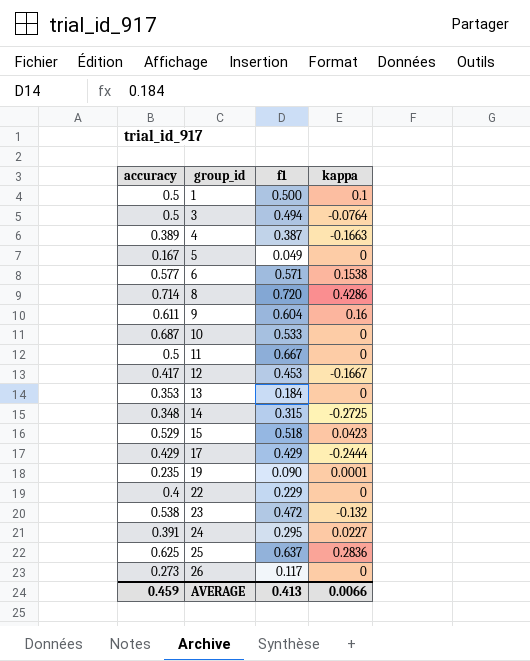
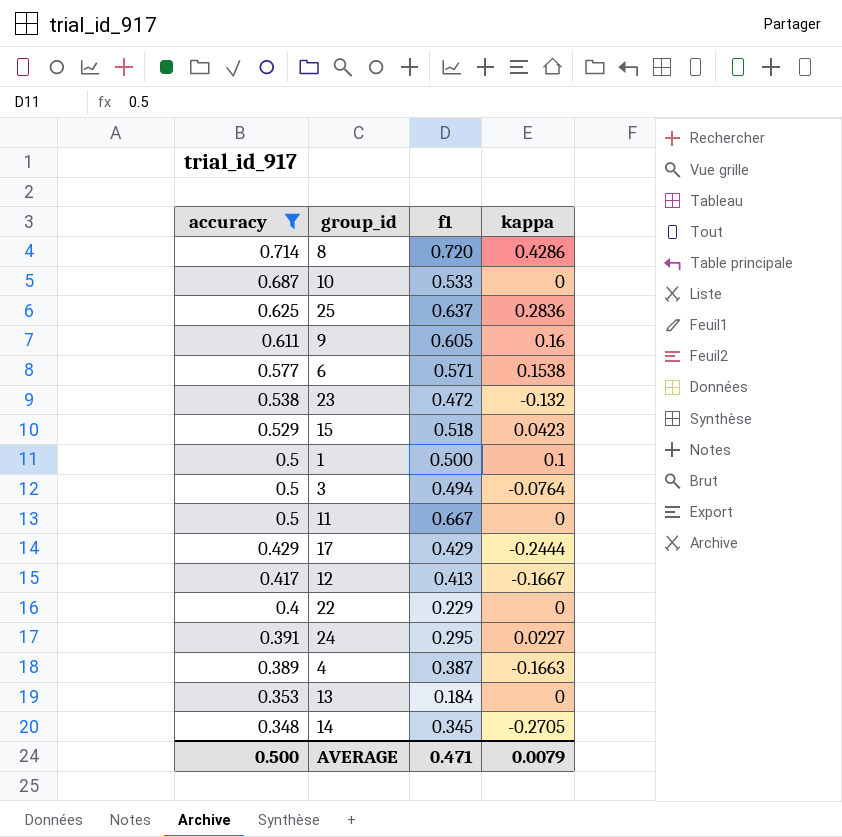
filter: none -> accuracy >= 0.348
row order: group_id ascending -> accuracy descending
9 | f1: 0.604 -> 0.605
12 | f1: 0.453 -> 0.413
14 | f1: 0.315 -> 0.345
14 | kappa: -0.2725 -> -0.2705
AVERAGE | accuracy: 0.459 -> 0.500
AVERAGE | f1: 0.413 -> 0.471
AVERAGE | kappa: 0.0066 -> 0.0079

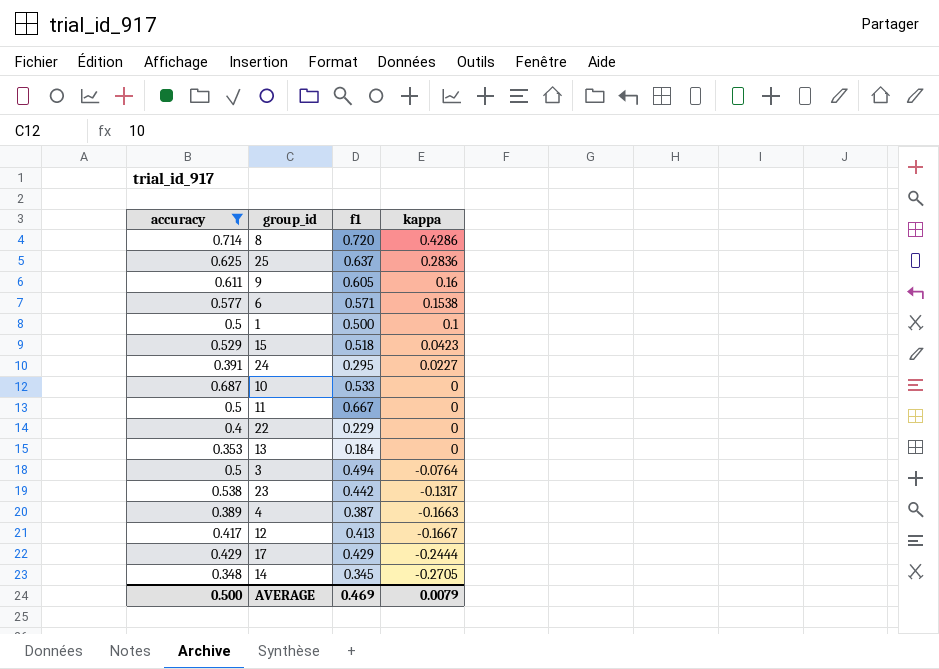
row order: accuracy descending -> kappa descending
23 | f1: 0.472 -> 0.442
23 | kappa: -0.132 -> -0.1317
AVERAGE | f1: 0.471 -> 0.469

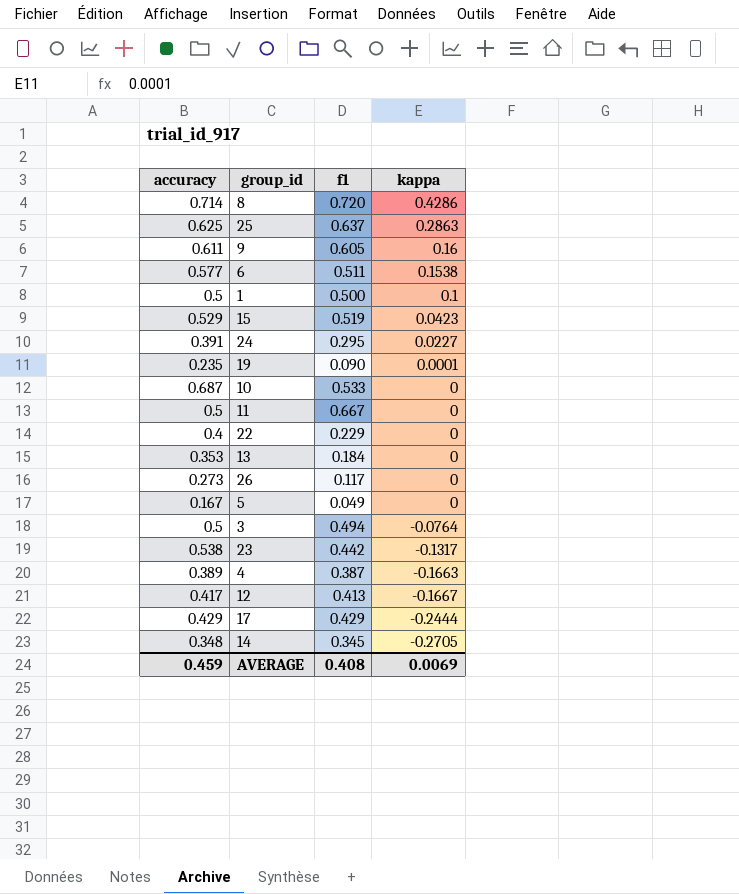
filter: accuracy >= 0.348 -> none
25 | kappa: 0.2836 -> 0.2863
6 | f1: 0.571 -> 0.511
15 | f1: 0.518 -> 0.519
AVERAGE | accuracy: 0.500 -> 0.459
AVERAGE | f1: 0.469 -> 0.408
AVERAGE | kappa: 0.0079 -> 0.0069

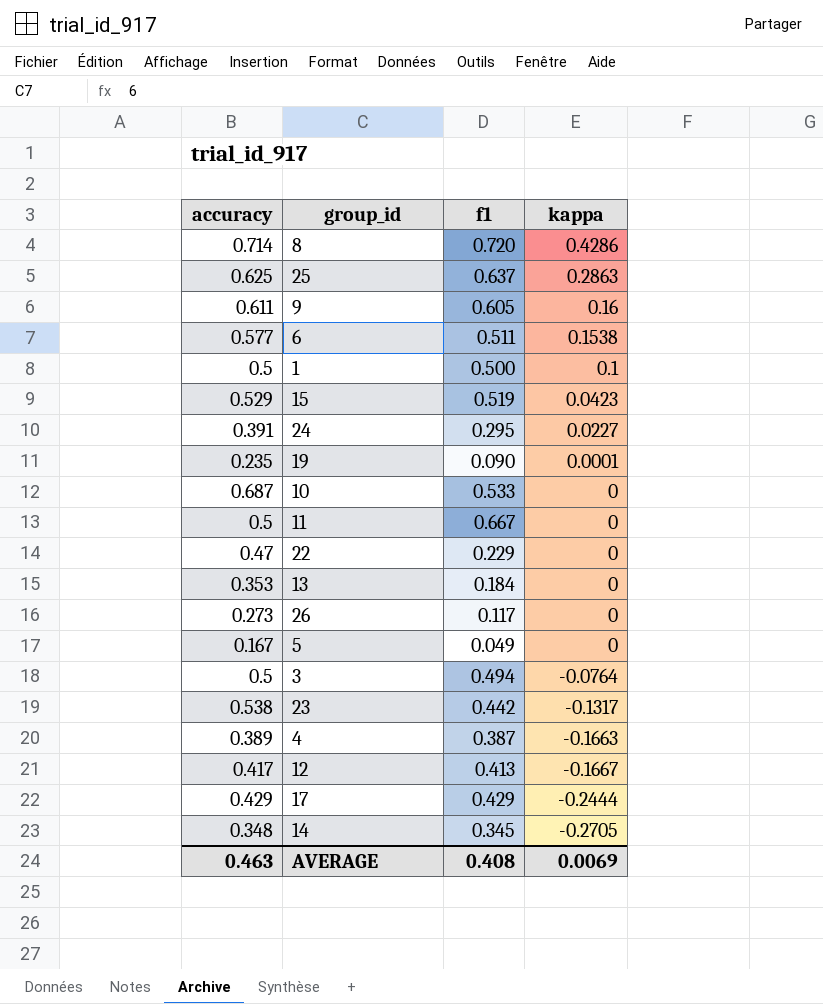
22 | accuracy: 0.4 -> 0.47
AVERAGE | accuracy: 0.459 -> 0.463

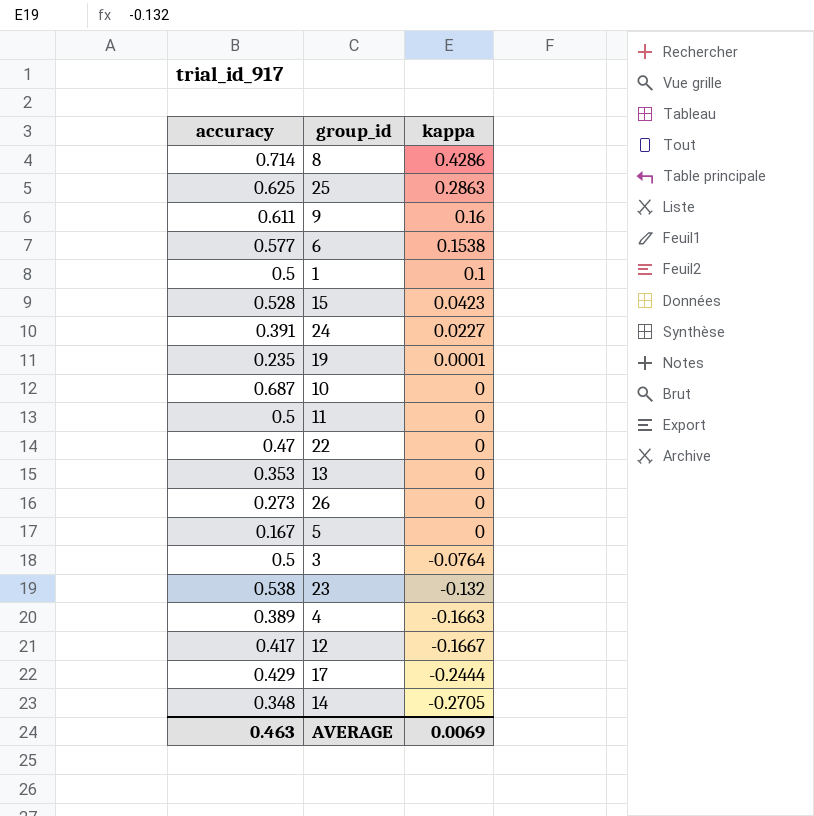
column f1 | position: 3 -> none
15 | accuracy: 0.529 -> 0.528
23 | kappa: -0.1317 -> -0.132

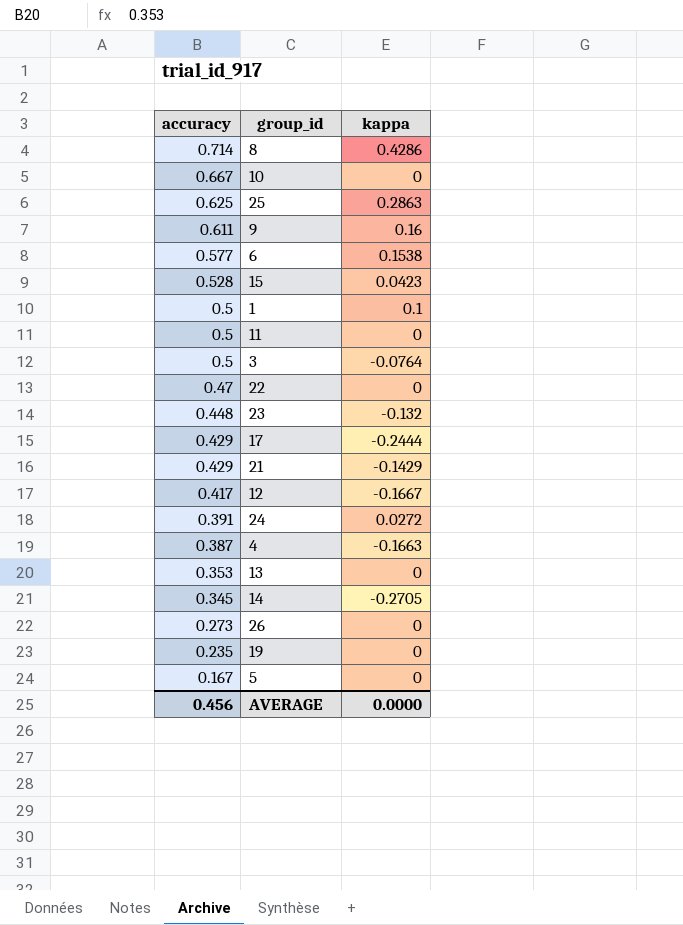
row order: kappa descending -> accuracy descending
10 | accuracy: 0.687 -> 0.667
23 | accuracy: 0.538 -> 0.448
row 21: none -> 0.429 | -0.1429
24 | kappa: 0.0227 -> 0.0272
4 | accuracy: 0.389 -> 0.387
14 | accuracy: 0.348 -> 0.345
19 | kappa: 0.0001 -> 0
AVERAGE | accuracy: 0.463 -> 0.456
AVERAGE | kappa: 0.0069 -> 0.0000

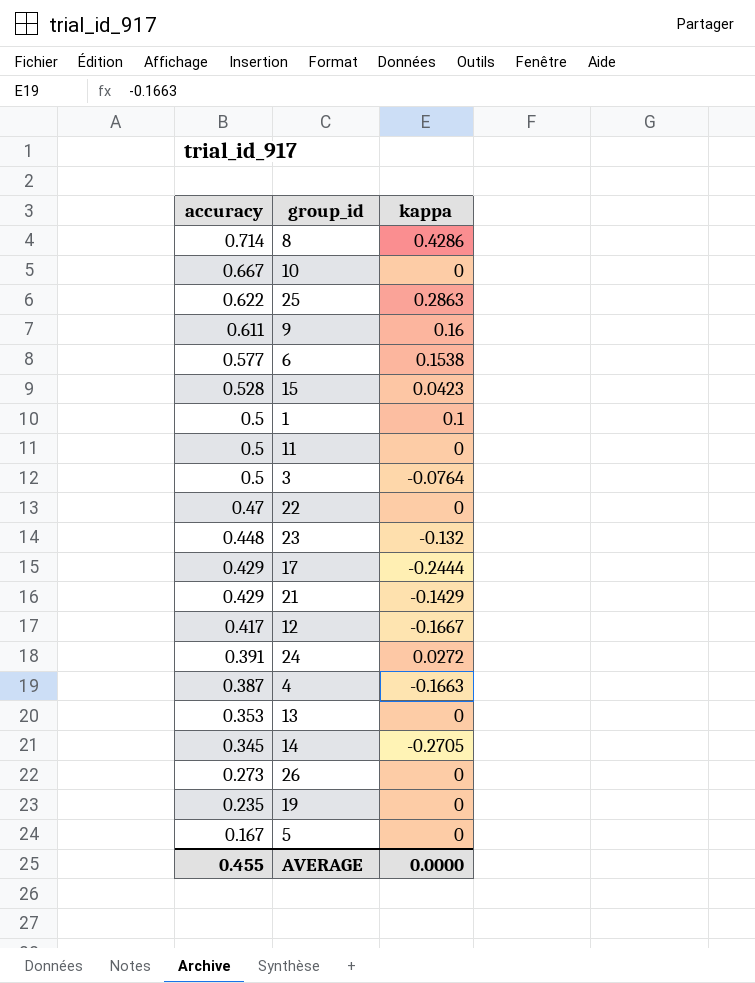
25 | accuracy: 0.625 -> 0.622
AVERAGE | accuracy: 0.456 -> 0.455

